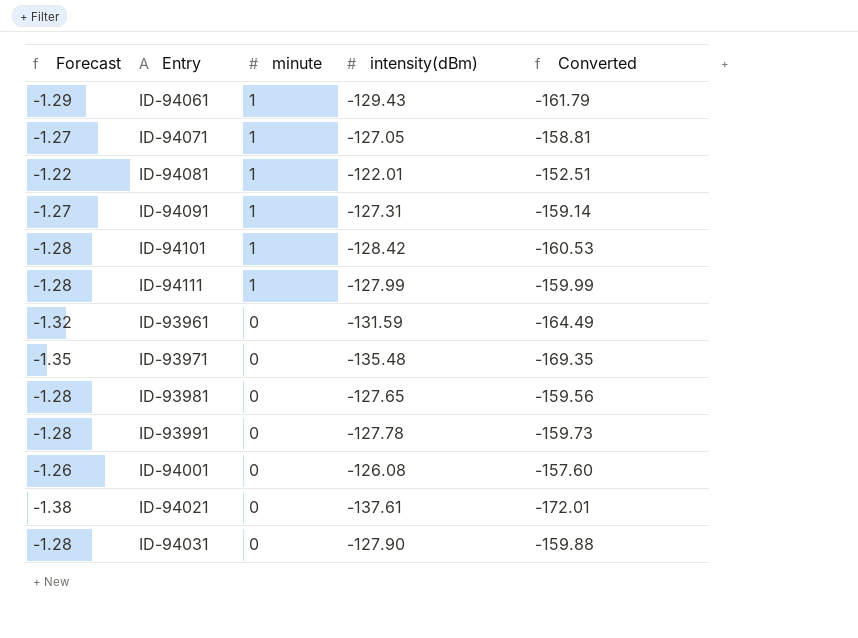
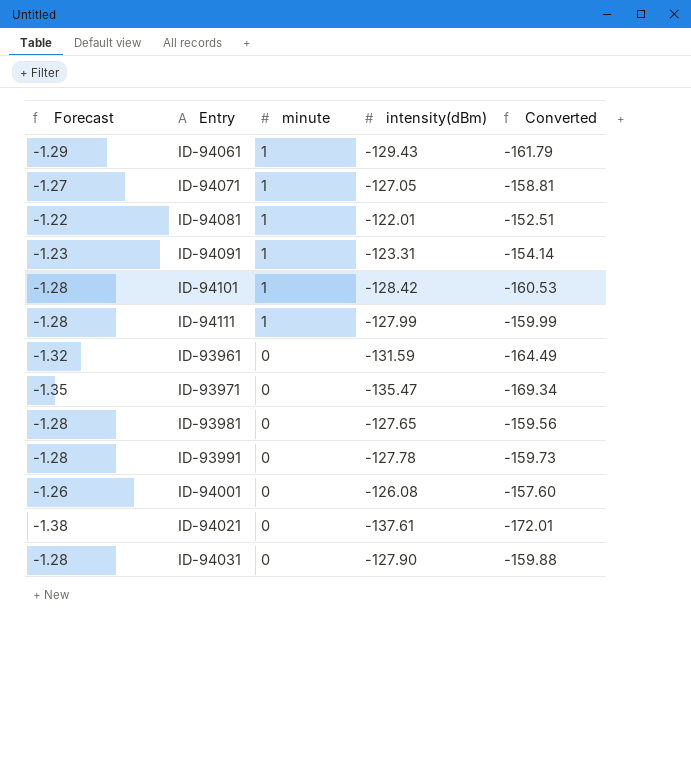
ID-94091 | Forecast: -1.27 -> -1.23
ID-94091 | intensity(dBm): -127.31 -> -123.31
ID-94091 | Converted: -159.14 -> -154.14
ID-93971 | intensity(dBm): -135.48 -> -135.47
ID-93971 | Converted: -169.35 -> -169.34

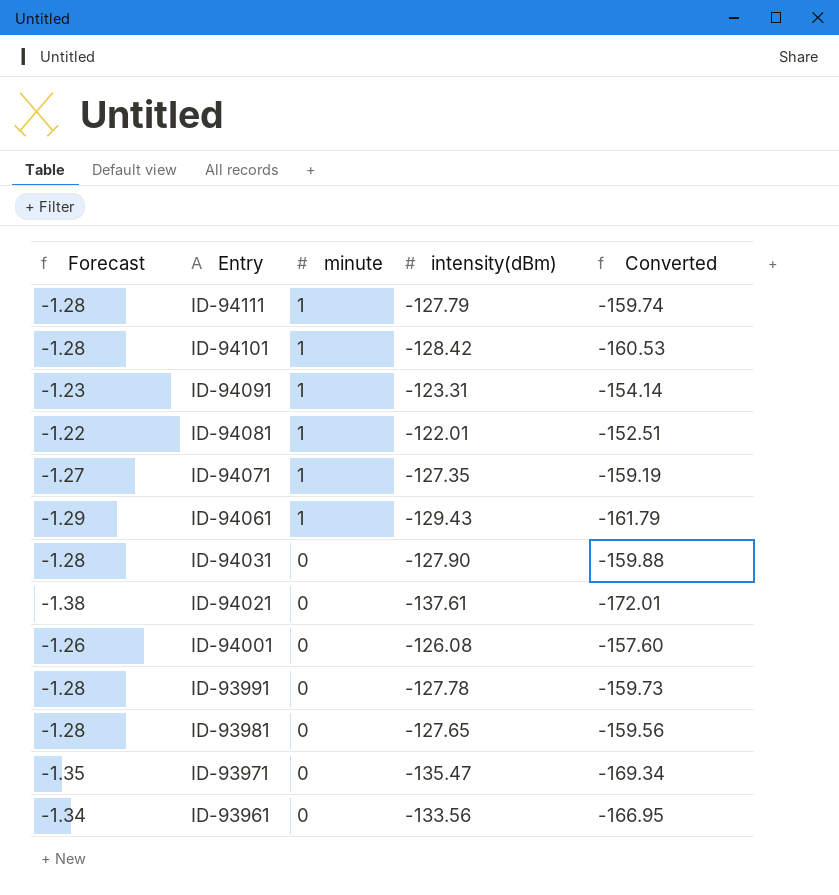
row order: minute descending -> Entry descending
ID-94111 | intensity(dBm): -127.99 -> -127.79
ID-94111 | Converted: -159.99 -> -159.74
ID-94071 | intensity(dBm): -127.05 -> -127.35
ID-94071 | Converted: -158.81 -> -159.19
ID-93961 | Forecast: -1.32 -> -1.34
ID-93961 | intensity(dBm): -131.59 -> -133.56
ID-93961 | Converted: -164.49 -> -166.95

